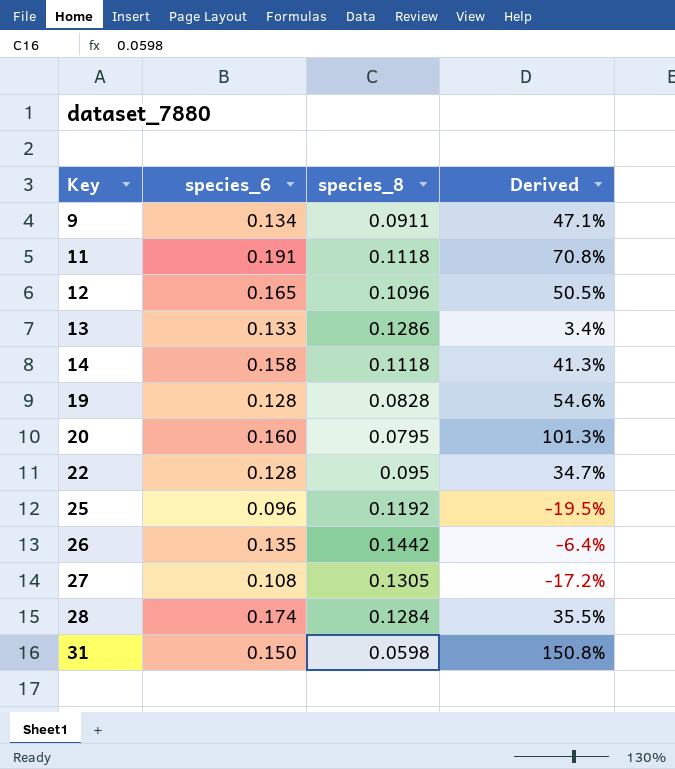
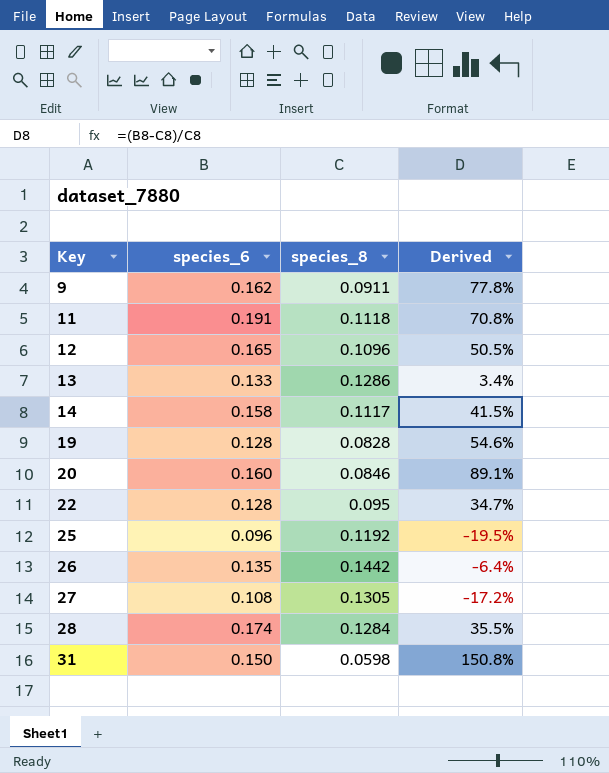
9 | species_6: 0.134 -> 0.162
9 | Derived: 47.1% -> 77.8%
14 | species_8: 0.1118 -> 0.1117
14 | Derived: 41.3% -> 41.5%
20 | species_8: 0.0795 -> 0.0846
20 | Derived: 101.3% -> 89.1%

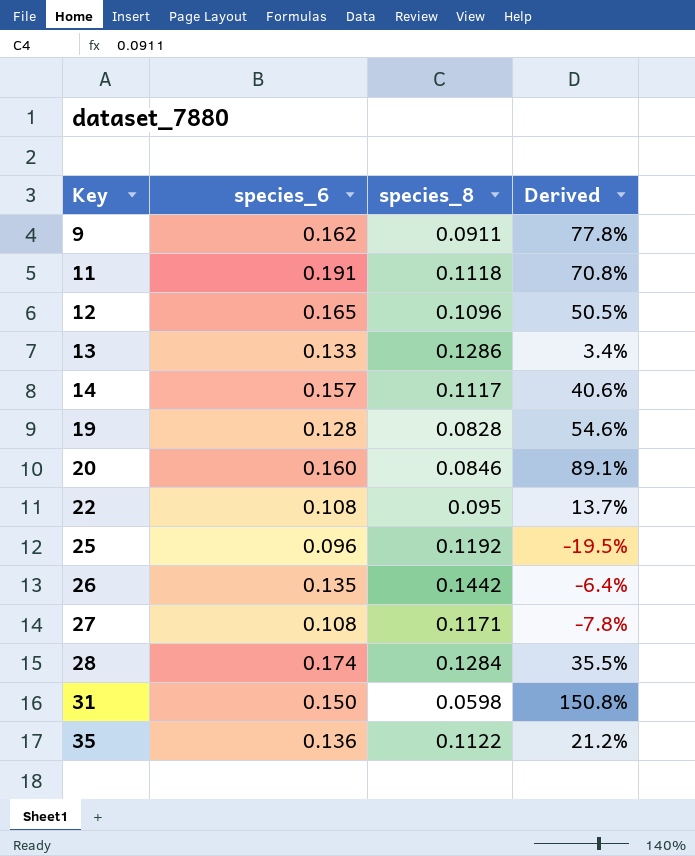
14 | species_6: 0.158 -> 0.157
14 | Derived: 41.5% -> 40.6%
22 | species_6: 0.128 -> 0.108
22 | Derived: 34.7% -> 13.7%
27 | species_8: 0.1305 -> 0.1171
27 | Derived: -17.2% -> -7.8%
row 35: none -> 0.136 | 0.1122 | 21.2%

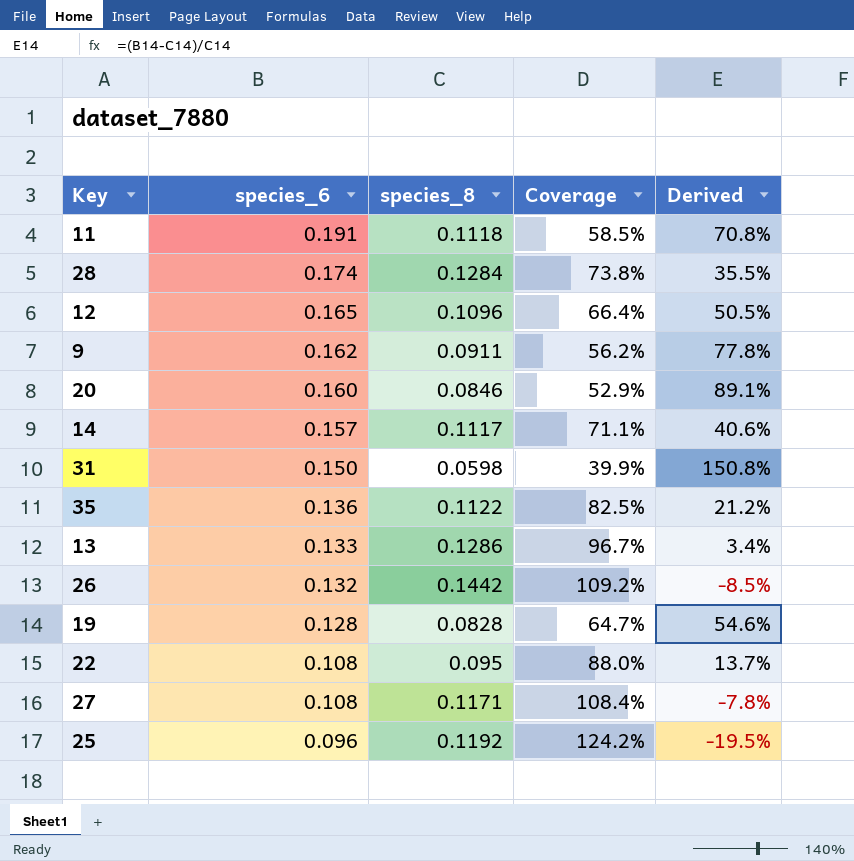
row order: Key ascending -> species_6 descending
column Coverage | formula: none -> [species_8] / [species_6]
26 | species_6: 0.135 -> 0.132
26 | Derived: -6.4% -> -8.5%

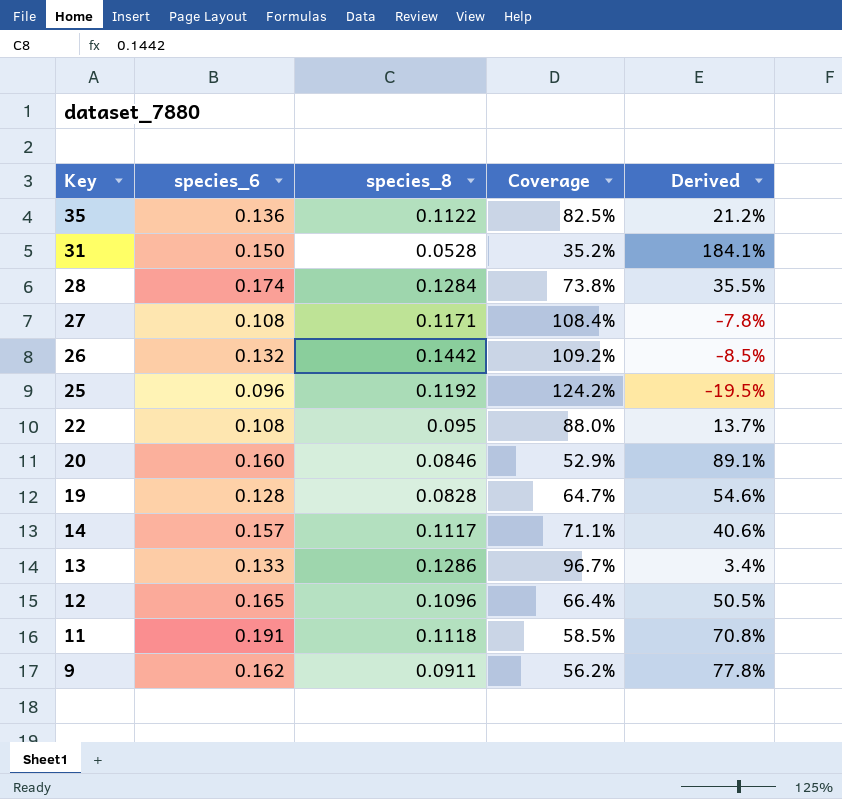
row order: species_6 descending -> Key descending
31 | species_8: 0.0598 -> 0.0528
31 | Coverage: 39.9% -> 35.2%
31 | Derived: 150.8% -> 184.1%

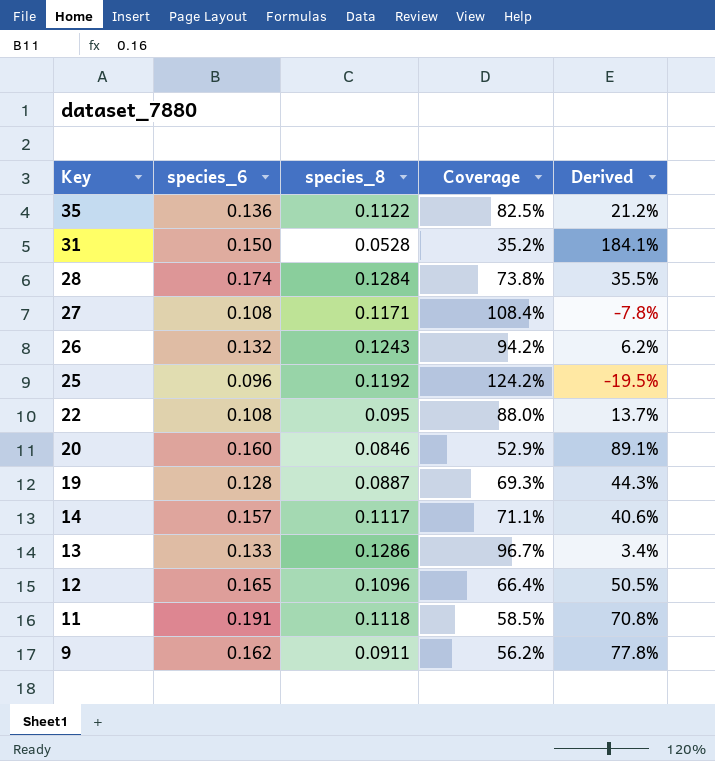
26 | species_8: 0.1442 -> 0.1243
26 | Coverage: 109.2% -> 94.2%
26 | Derived: -8.5% -> 6.2%
19 | species_8: 0.0828 -> 0.0887
19 | Coverage: 64.7% -> 69.3%
19 | Derived: 54.6% -> 44.3%

